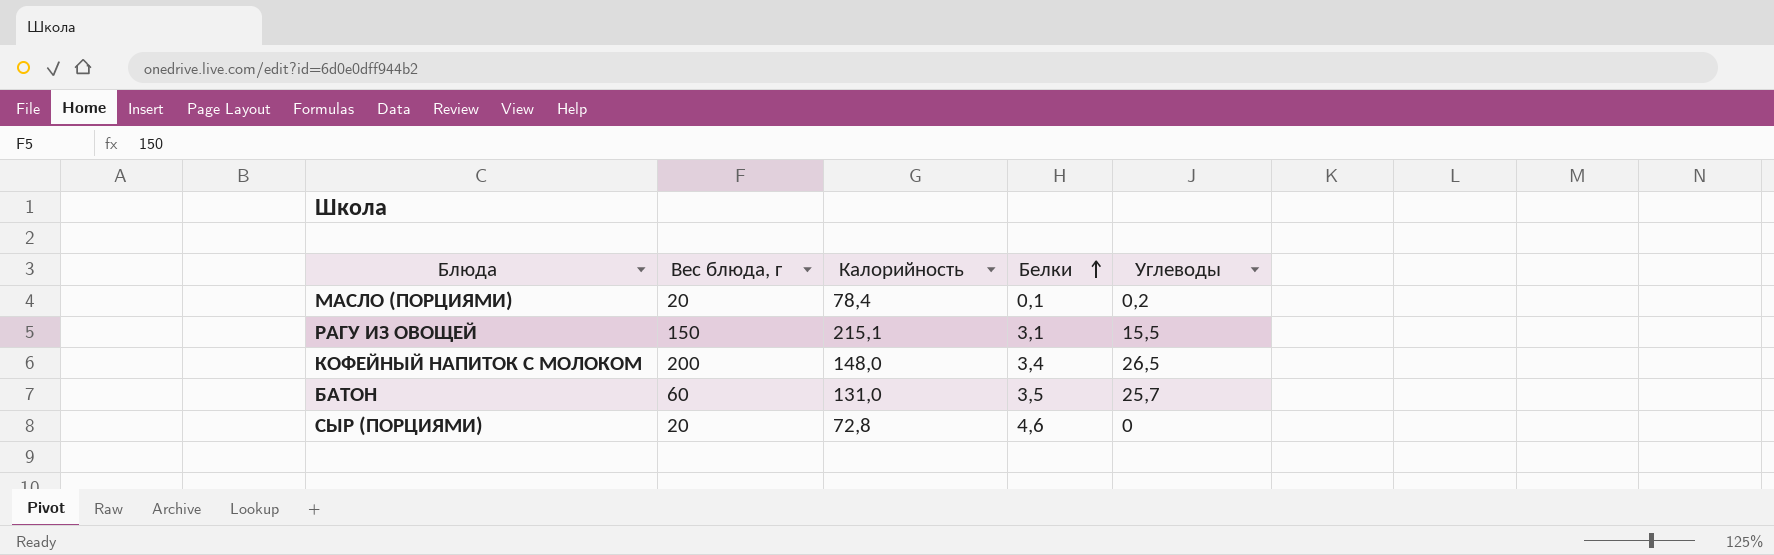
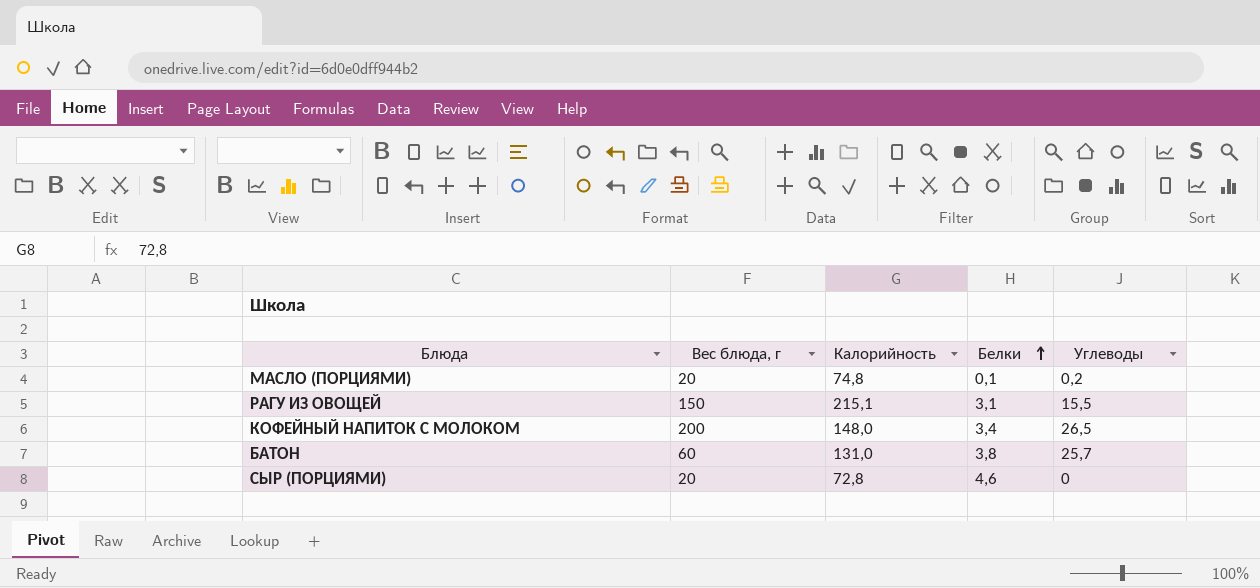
МАСЛО (ПОРЦИЯМИ) | Калорийность: 78,4 -> 74,8
БАТОН | Белки: 3,5 -> 3,8

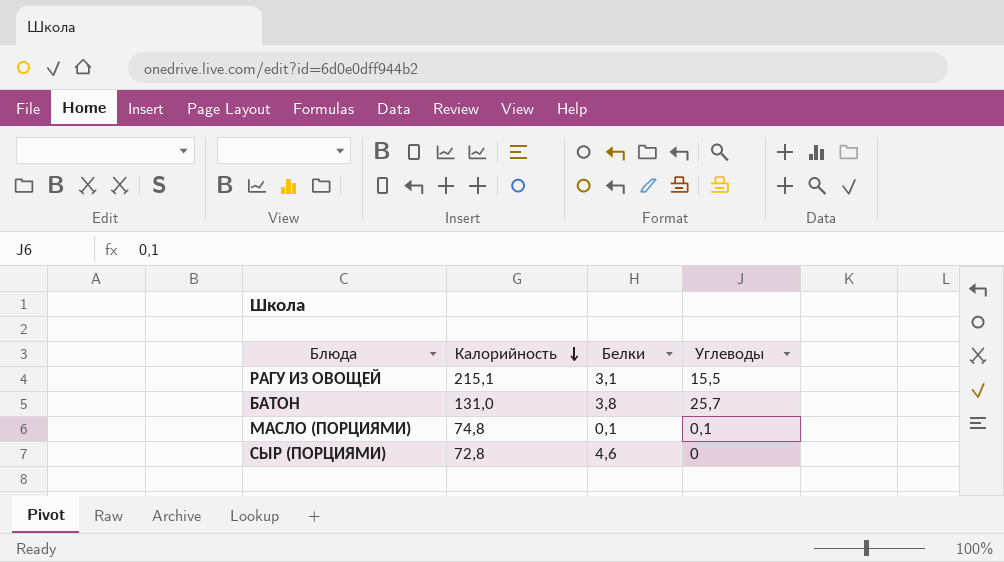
row order: Белки ascending -> Калорийность descending
column Вес блюда, г | position: 2 -> none
row КОФЕЙНЫЙ НАПИТОК С МОЛОКОМ: 200 | 148,0 | 3,4 | 26,5 -> none
МАСЛО (ПОРЦИЯМИ) | Углеводы: 0,2 -> 0,1

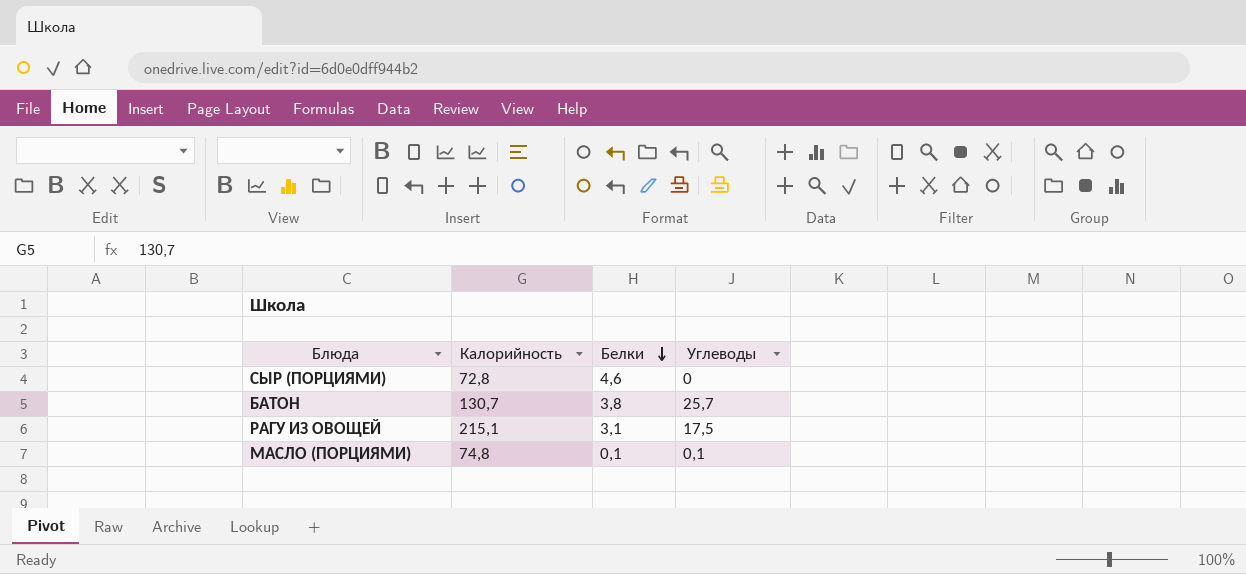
row order: Калорийность descending -> Белки descending
БАТОН | Калорийность: 131,0 -> 130,7
РАГУ ИЗ ОВОЩЕЙ | Углеводы: 15,5 -> 17,5

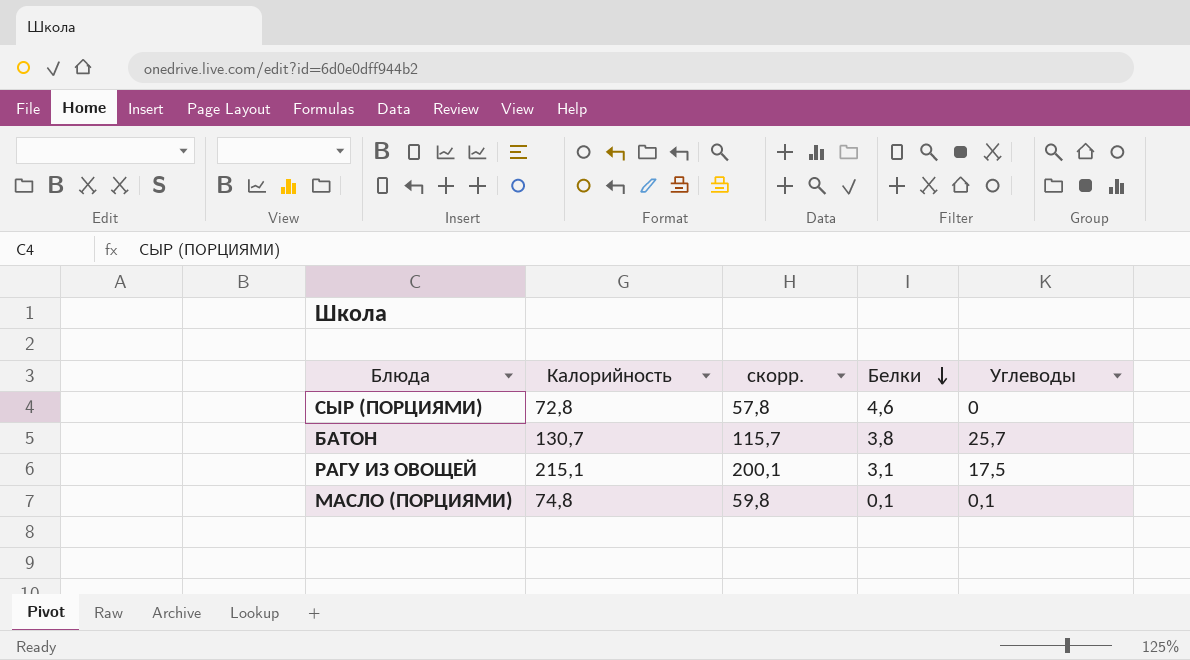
column скорр. | formula: none -> [Калорийность] - 15

